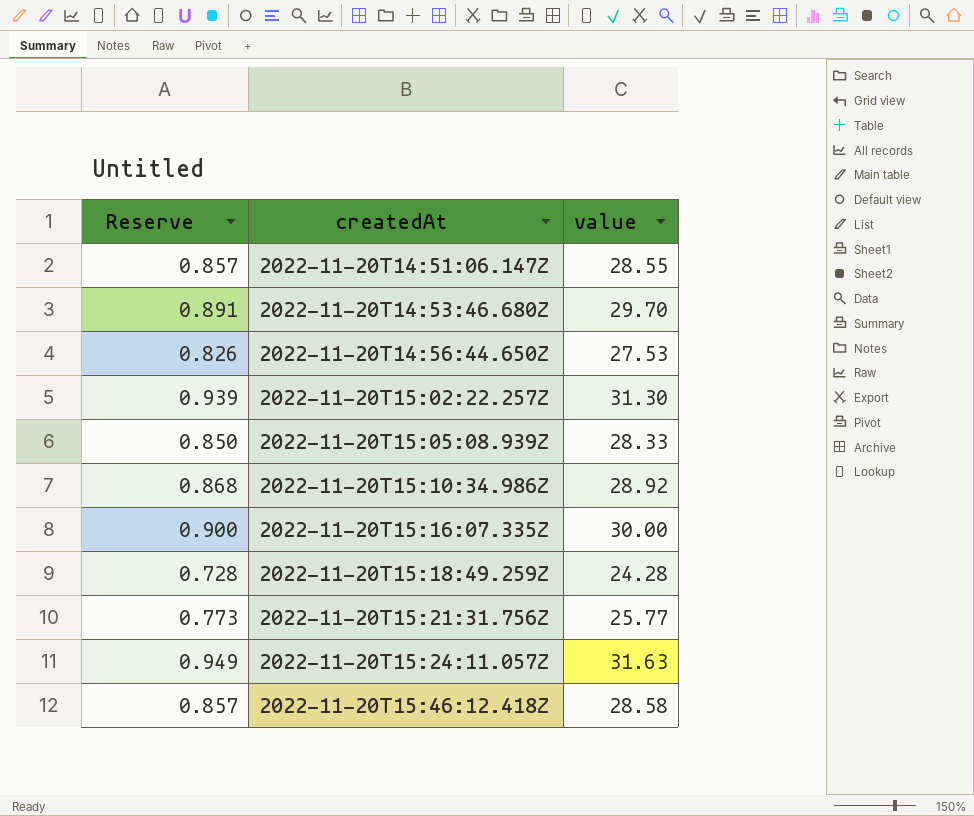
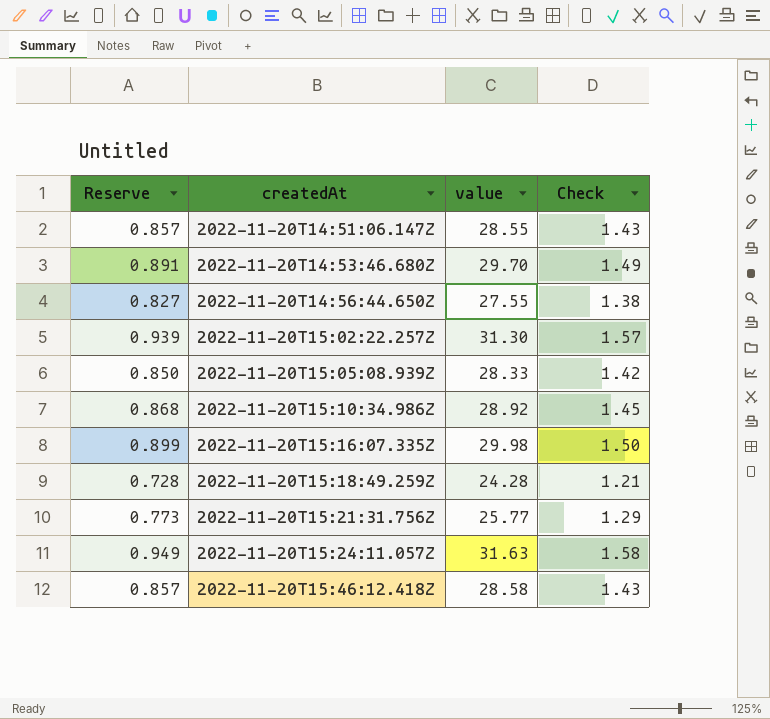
column Check | formula: none -> [value] * 0.05
2022-11-20T14:56:44.650Z | Reserve: 0.826 -> 0.827
2022-11-20T14:56:44.650Z | value: 27.53 -> 27.55
2022-11-20T15:16:07.335Z | Reserve: 0.900 -> 0.899
2022-11-20T15:16:07.335Z | value: 30.00 -> 29.98

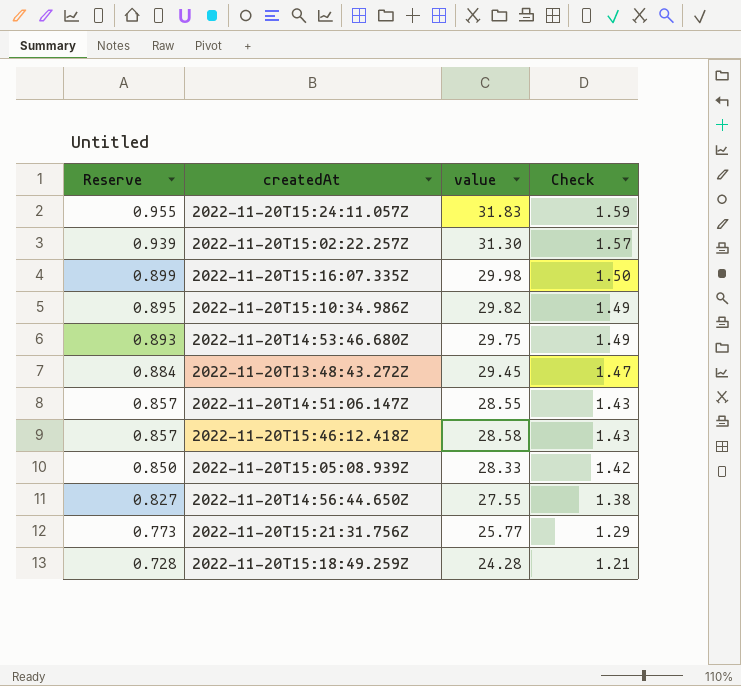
row order: createdAt ascending -> Reserve descending
2022-11-20T15:24:11.057Z | Reserve: 0.949 -> 0.955
2022-11-20T15:24:11.057Z | value: 31.63 -> 31.83
2022-11-20T15:24:11.057Z | Check: 1.58 -> 1.59
2022-11-20T15:10:34.986Z | Reserve: 0.868 -> 0.895
2022-11-20T15:10:34.986Z | value: 28.92 -> 29.82
2022-11-20T15:10:34.986Z | Check: 1.45 -> 1.49
2022-11-20T14:53:46.680Z | Reserve: 0.891 -> 0.893
2022-11-20T14:53:46.680Z | value: 29.70 -> 29.75
row 2022-11-20T13:48:43.272Z: none -> 0.884 | 29.45 | 1.47

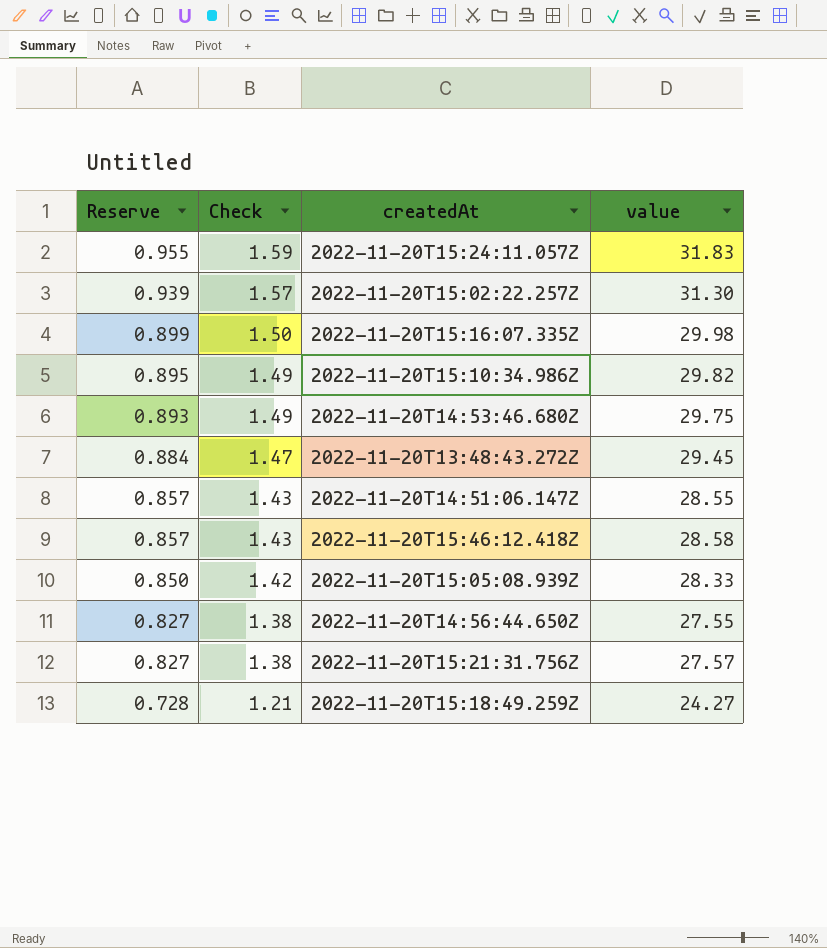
column Check | position: 4 -> 2
2022-11-20T15:21:31.756Z | Reserve: 0.773 -> 0.827
2022-11-20T15:21:31.756Z | Check: 1.29 -> 1.38
2022-11-20T15:21:31.756Z | value: 25.77 -> 27.57
2022-11-20T15:18:49.259Z | value: 24.28 -> 24.27

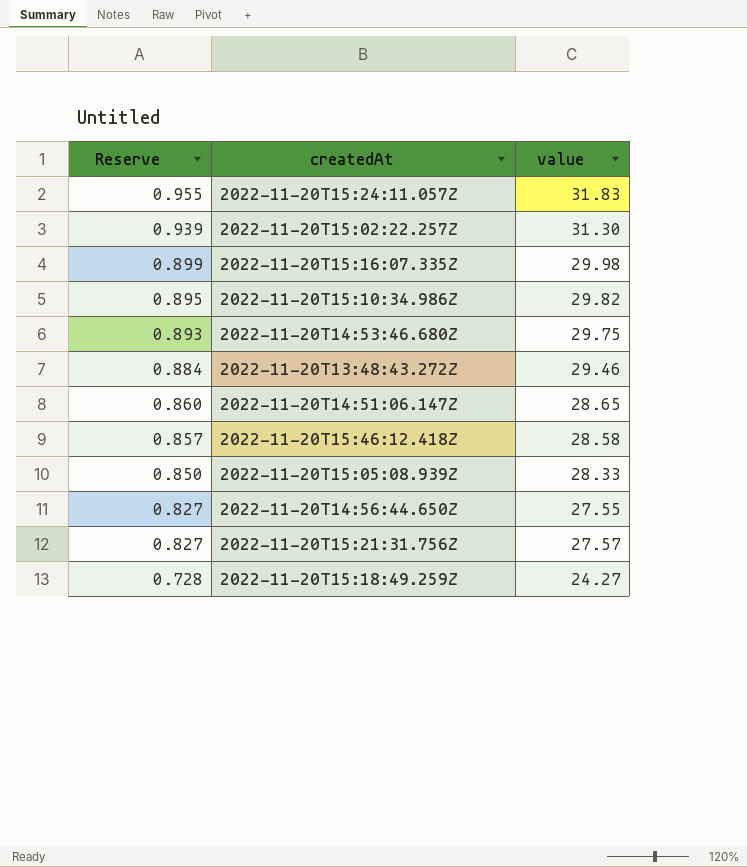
column Check | formula: [value] * 0.05 -> none
2022-11-20T13:48:43.272Z | value: 29.45 -> 29.46
2022-11-20T14:51:06.147Z | Reserve: 0.857 -> 0.860
2022-11-20T14:51:06.147Z | value: 28.55 -> 28.65

